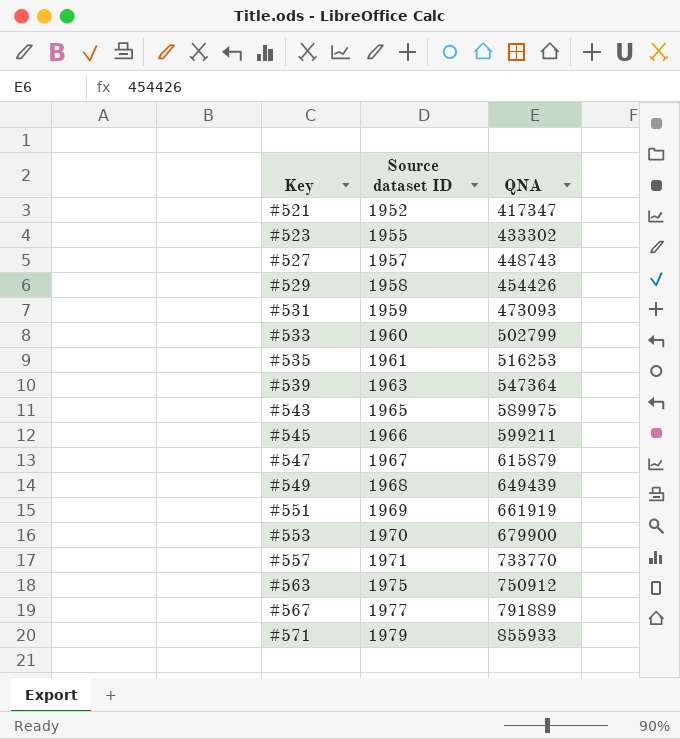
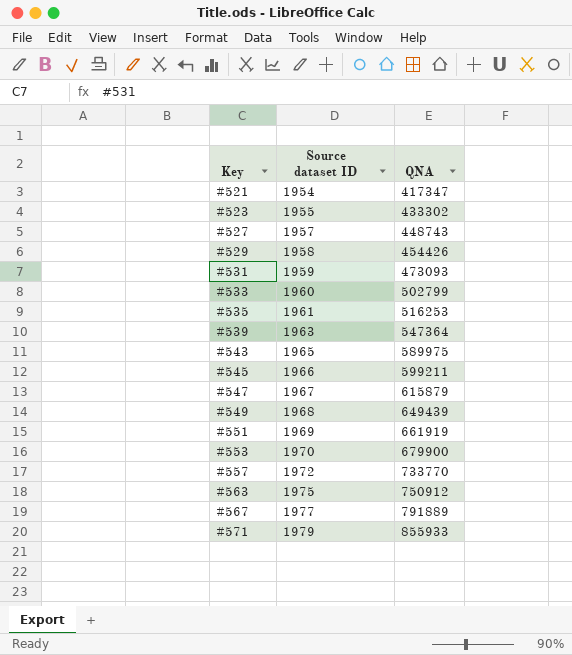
#521 | Source dataset ID: 1952 -> 1954
#557 | Source dataset ID: 1971 -> 1972

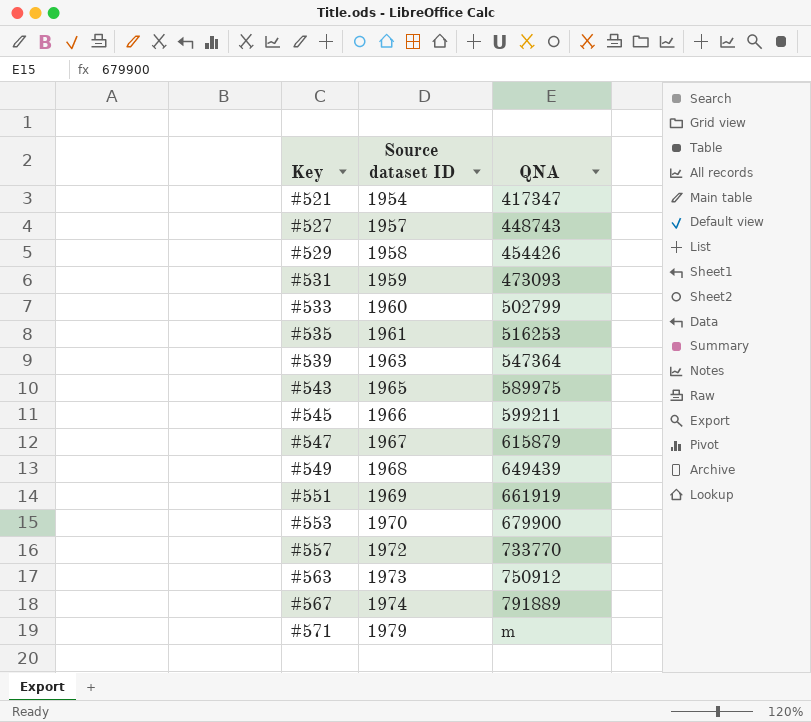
row #523: 1955 | 433302 -> none
#563 | Source dataset ID: 1975 -> 1973
#567 | Source dataset ID: 1977 -> 1974
#571 | QNA: 855933 -> m

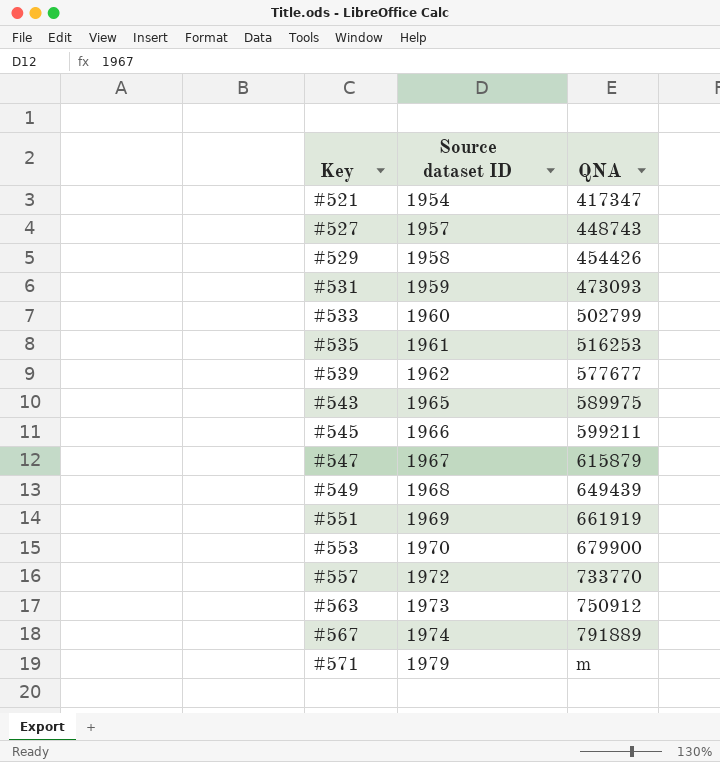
#539 | Source dataset ID: 1963 -> 1962
#539 | QNA: 547364 -> 577677

